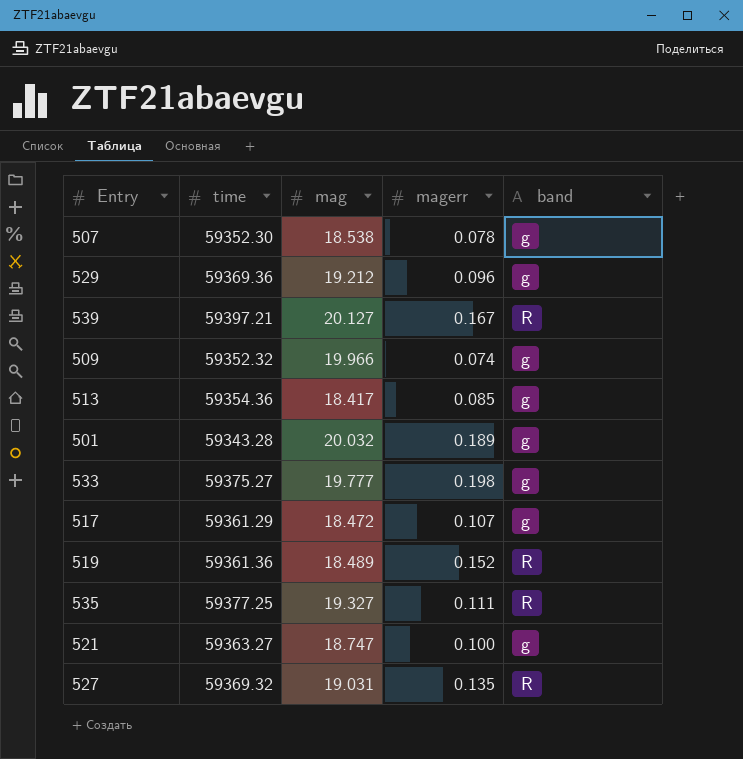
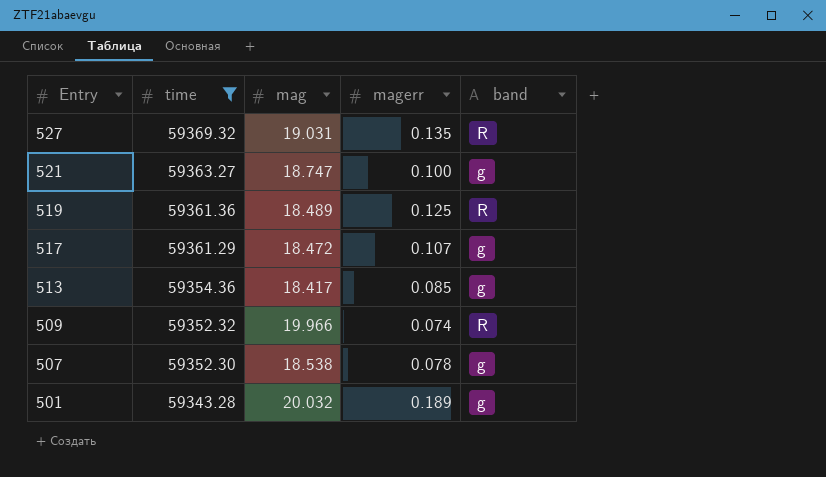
filter: none -> time <= 59369.32
row order: none -> Entry descending
519 | magerr: 0.152 -> 0.125
509 | band: g -> R

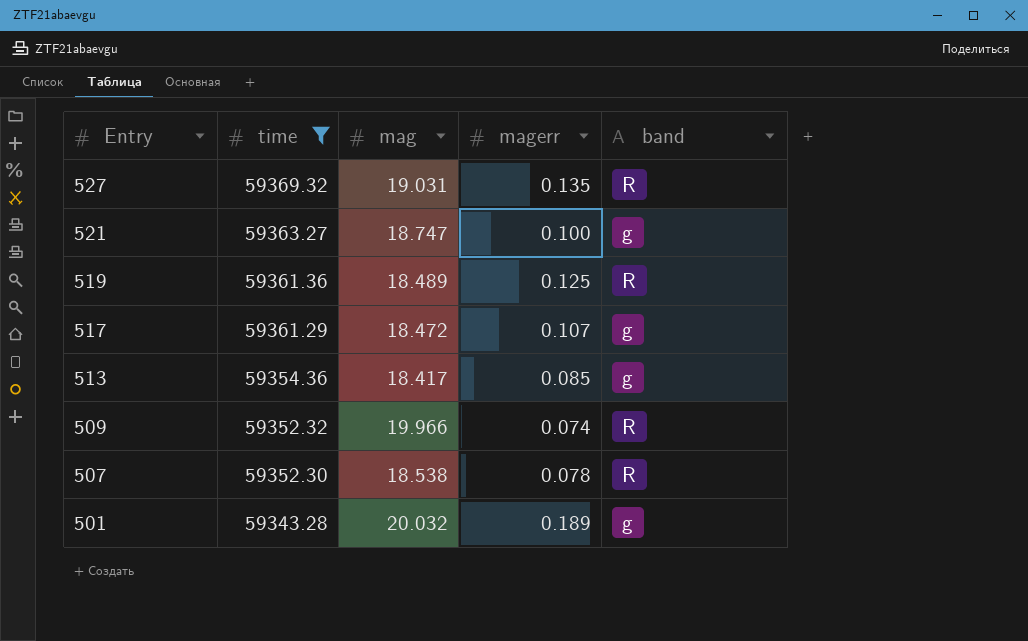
507 | band: g -> R

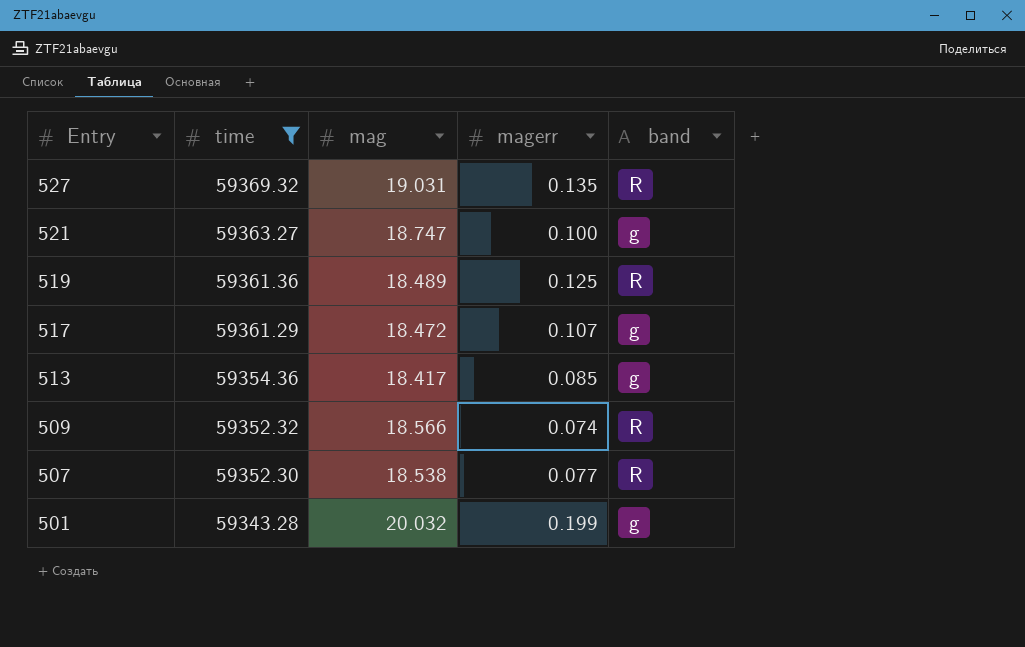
509 | mag: 19.966 -> 18.566
507 | magerr: 0.078 -> 0.077
501 | magerr: 0.189 -> 0.199

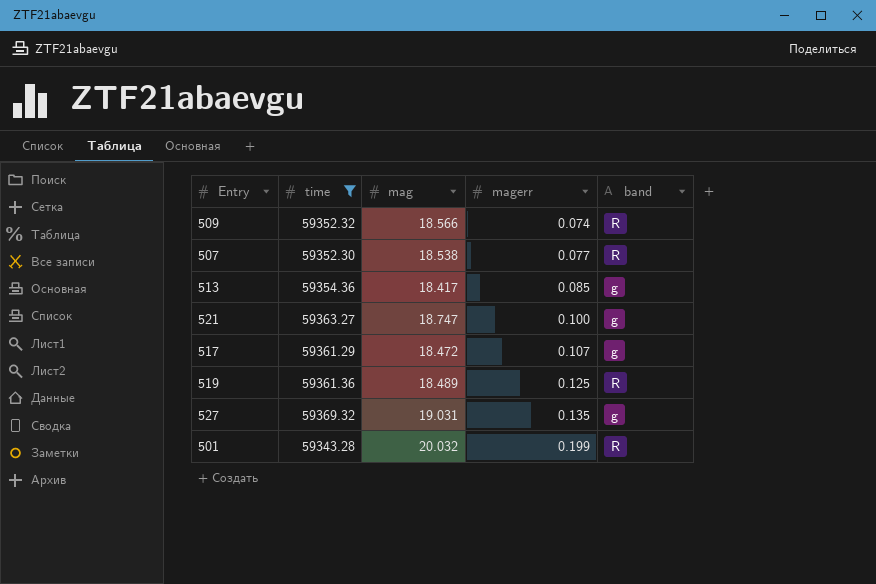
row order: Entry descending -> magerr ascending
527 | band: R -> g
501 | band: g -> R

